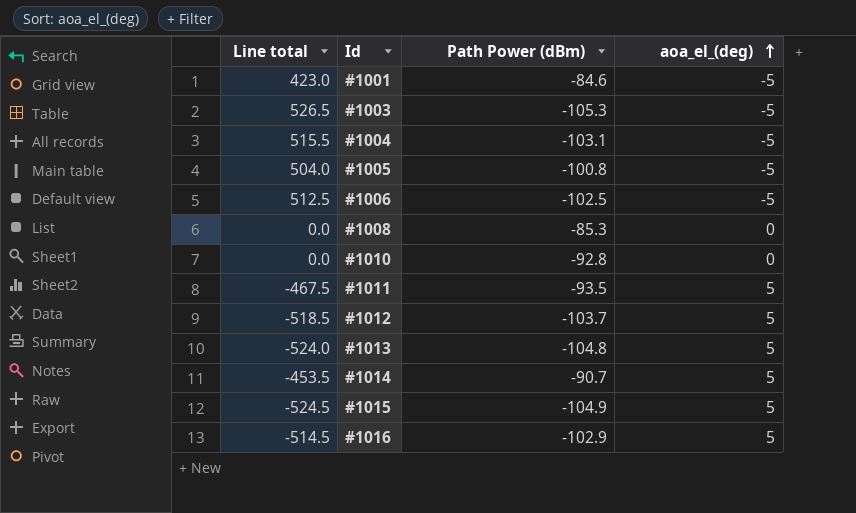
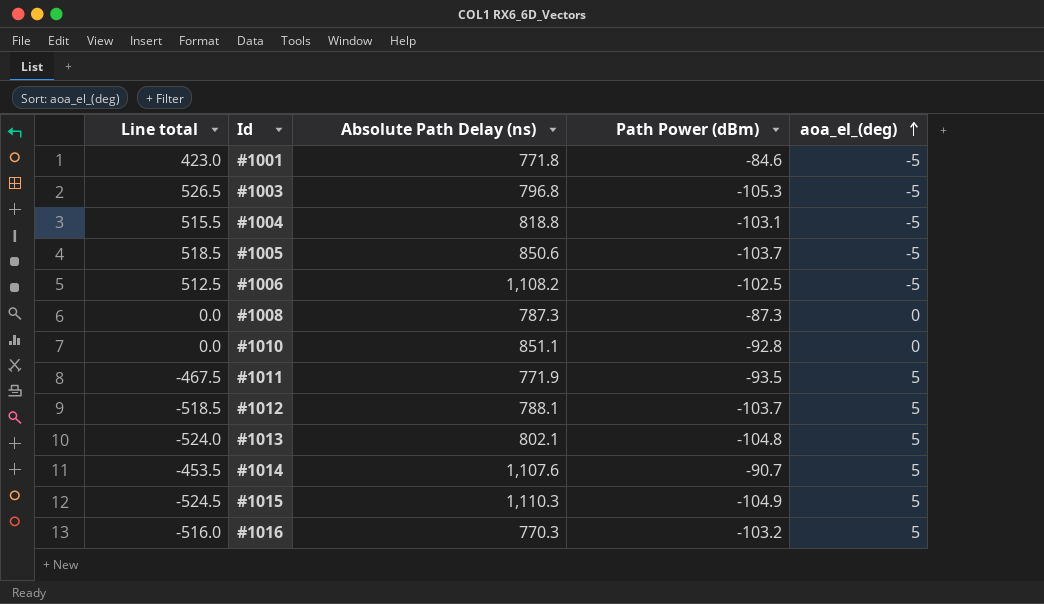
column Absolute Path Delay (ns) | position: none -> 3
#1005 | Line total: 504.0 -> 518.5
#1005 | Path Power (dBm): -100.8 -> -103.7
#1008 | Path Power (dBm): -85.3 -> -87.3
#1016 | Line total: -514.5 -> -516.0
#1016 | Path Power (dBm): -102.9 -> -103.2

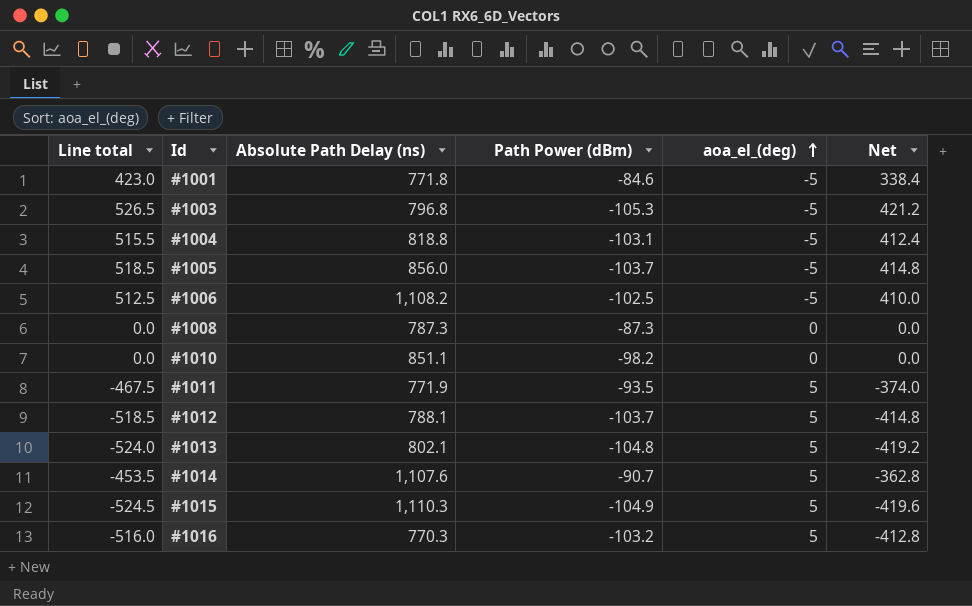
column Net | formula: none -> [Line total] * 0.8
#1005 | Absolute Path Delay (ns): 850.6 -> 856.0
#1010 | Path Power (dBm): -92.8 -> -98.2

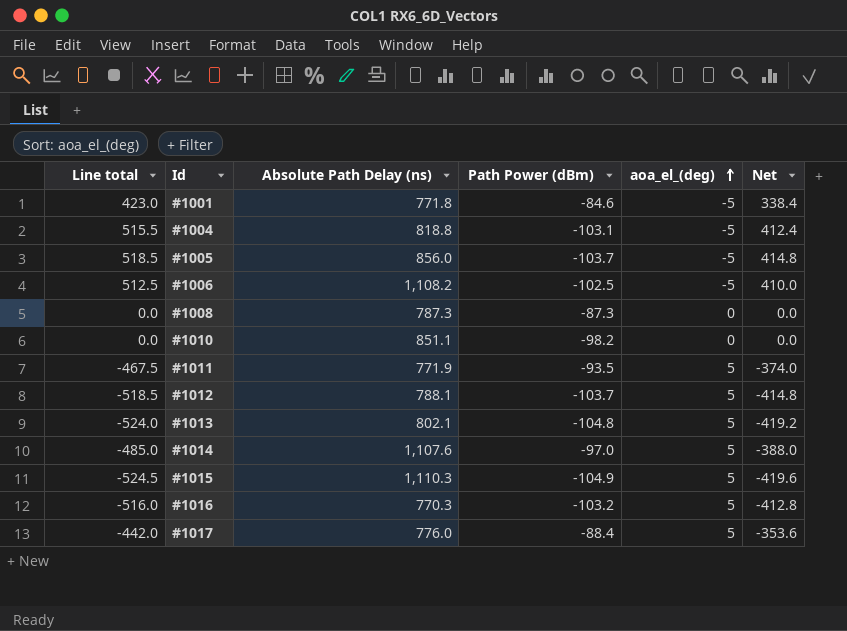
row #1003: 526.5 | 796.8 | -105.3 | -5 | 421.2 -> none
#1014 | Line total: -453.5 -> -485.0
#1014 | Path Power (dBm): -90.7 -> -97.0
#1014 | Net: -362.8 -> -388.0
row #1017: none -> -442.0 | 776.0 | -88.4 | 5 | -353.6

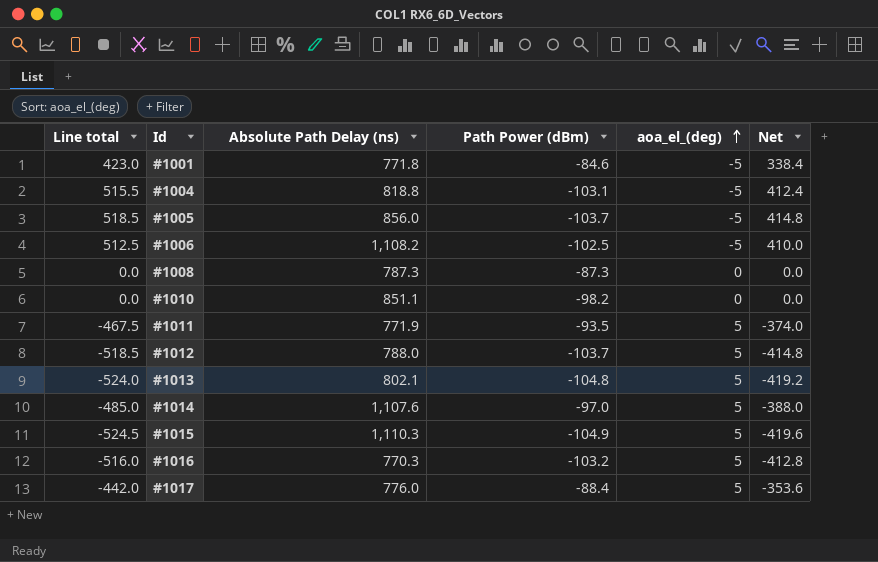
#1012 | Absolute Path Delay (ns): 788.1 -> 788.0

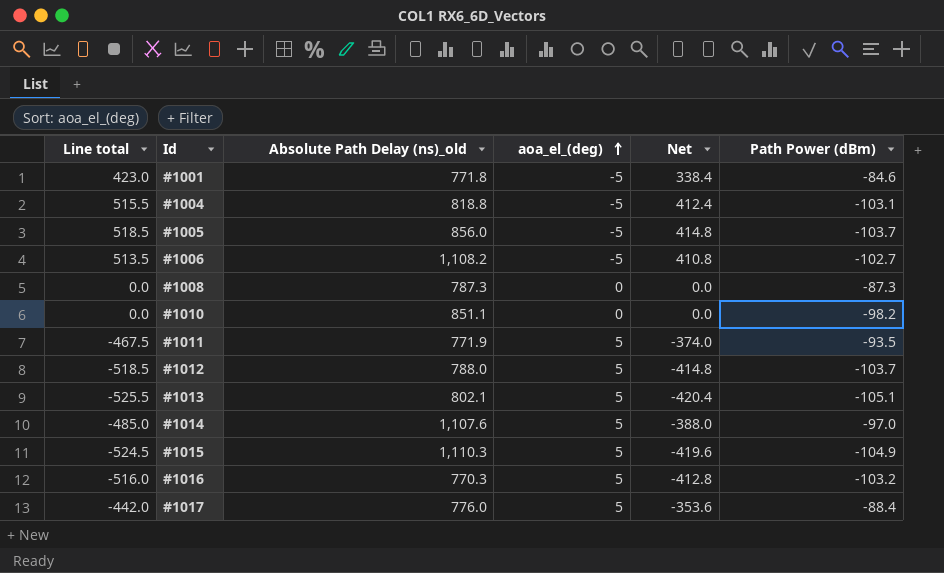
column name: Absolute Path Delay (ns) -> Absolute Path Delay (ns)_old
column Path Power (dBm) | position: 4 -> 6
#1006 | Line total: 512.5 -> 513.5
#1006 | Net: 410.0 -> 410.8
#1006 | Path Power (dBm): -102.5 -> -102.7
#1013 | Line total: -524.0 -> -525.5
#1013 | Net: -419.2 -> -420.4
#1013 | Path Power (dBm): -104.8 -> -105.1

